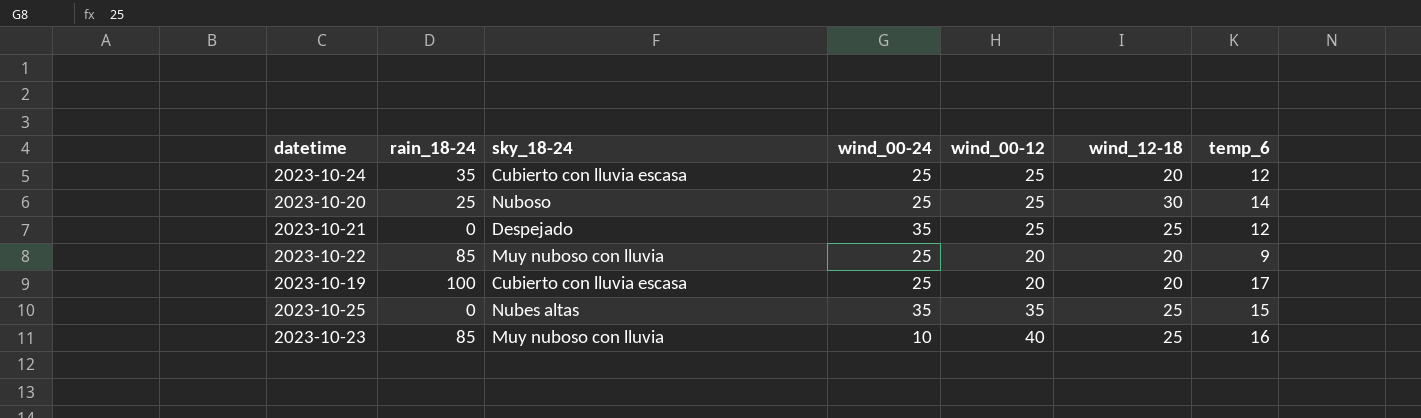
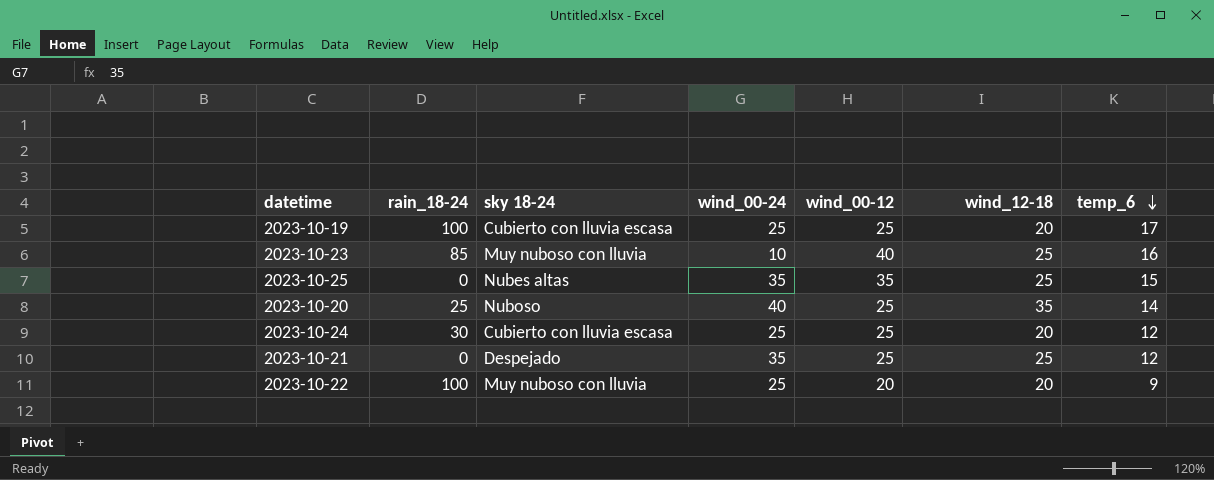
row order: none -> temp_6 descending
column name: sky_18-24 -> sky 18-24
2023-10-19 | wind_00-12: 20 -> 25
2023-10-20 | wind_00-24: 25 -> 40
2023-10-20 | wind_12-18: 30 -> 35
2023-10-24 | rain_18-24: 35 -> 30
2023-10-22 | rain_18-24: 85 -> 100

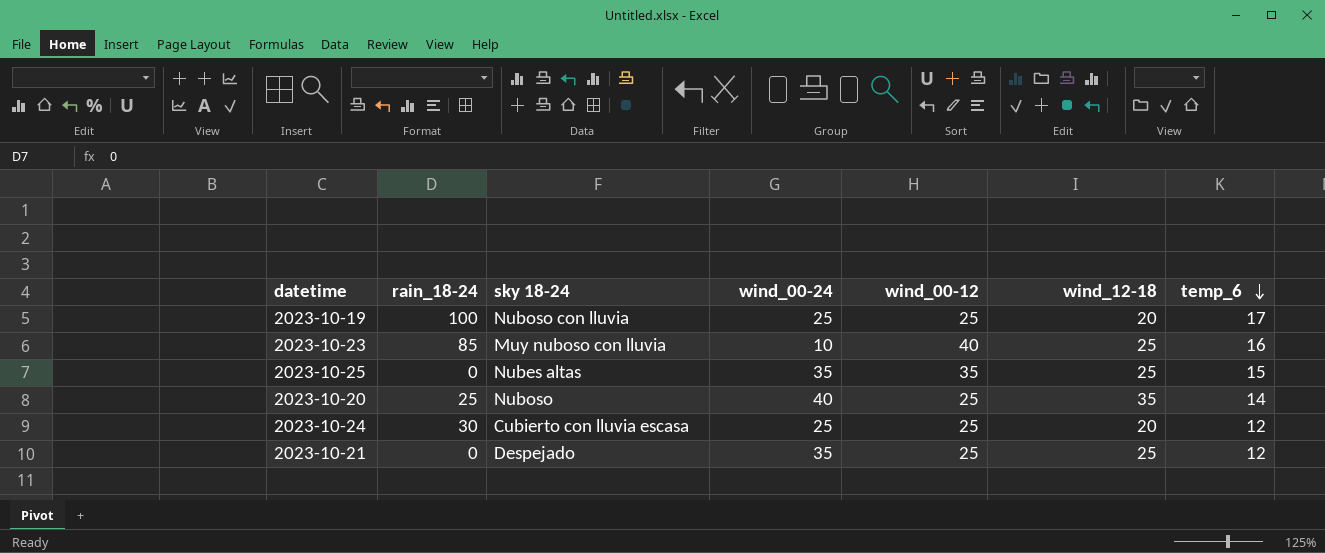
row 2023-10-22: 100 | Muy nuboso con lluvia | 25 | 20 | 20 | 9 -> none
2023-10-19 | sky 18-24: Cubierto con lluvia escasa -> Nuboso con lluvia

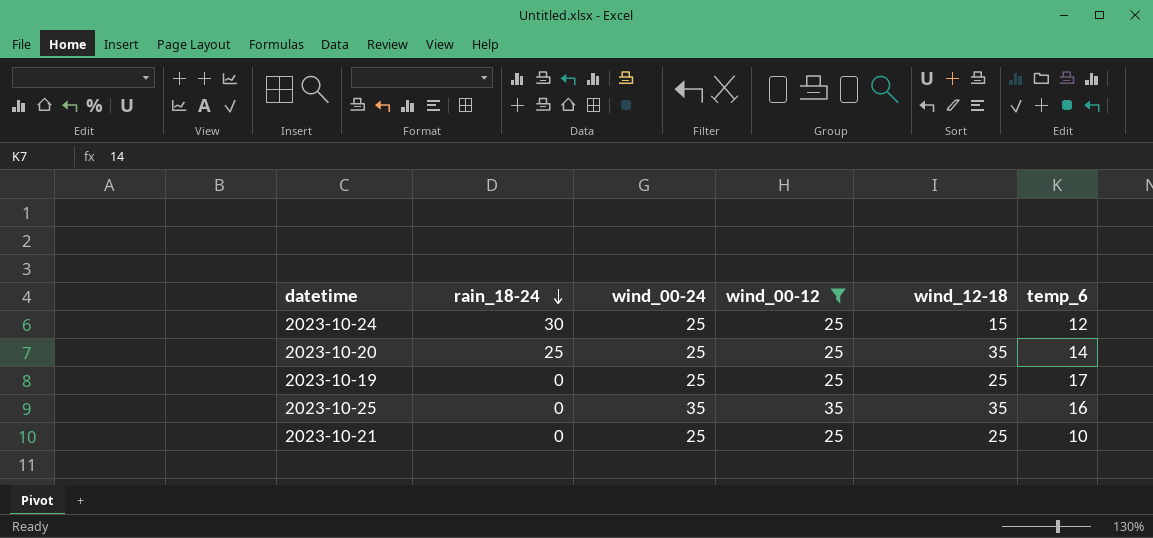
filter: none -> wind_00-12 != 40
row order: temp_6 descending -> rain_18-24 descending
column sky 18-24 | position: 3 -> none
2023-10-24 | wind_12-18: 20 -> 15
2023-10-20 | wind_00-24: 40 -> 25
2023-10-19 | rain_18-24: 100 -> 0
2023-10-19 | wind_12-18: 20 -> 25
2023-10-25 | wind_12-18: 25 -> 35
2023-10-25 | temp_6: 15 -> 16
2023-10-21 | wind_00-24: 35 -> 25
2023-10-21 | temp_6: 12 -> 10

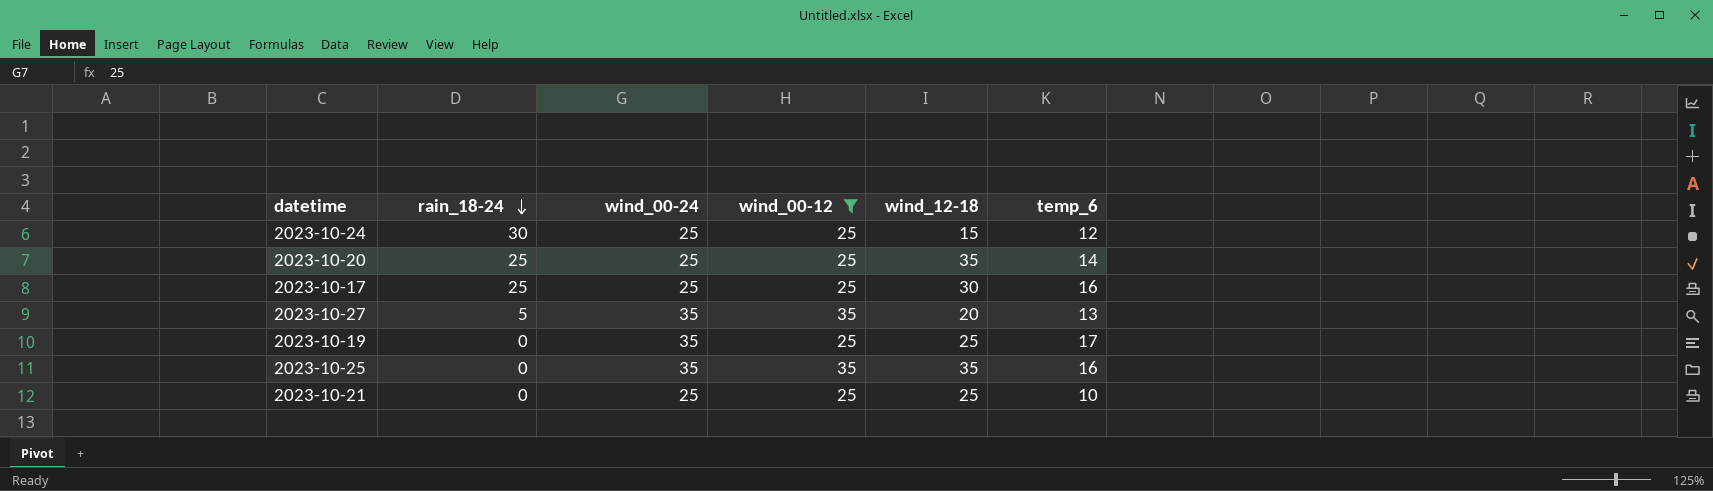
row 2023-10-17: none -> 25 | 25 | 25 | 30 | 16
row 2023-10-27: none -> 5 | 35 | 35 | 20 | 13
2023-10-19 | wind_00-24: 25 -> 35

